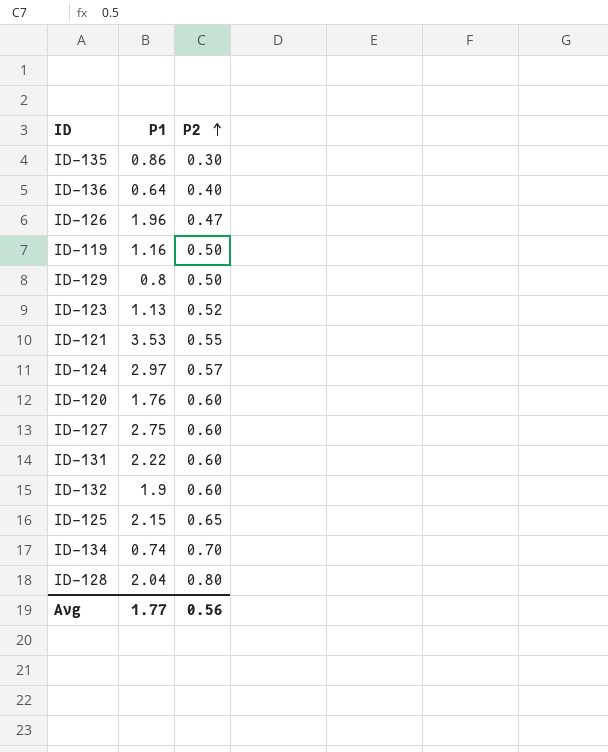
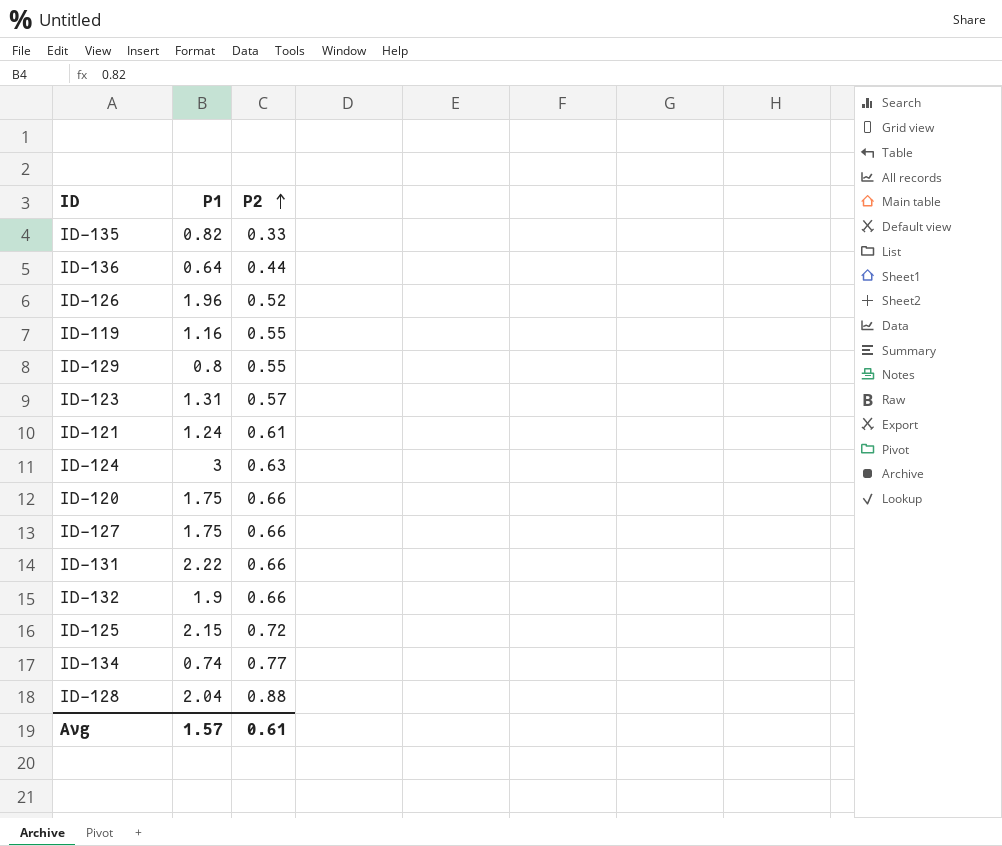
ID-135 | P1: 0.86 -> 0.82
ID-135 | P2: 0.30 -> 0.33
ID-136 | P2: 0.40 -> 0.44
ID-126 | P2: 0.47 -> 0.52
ID-119 | P2: 0.50 -> 0.55
ID-129 | P2: 0.50 -> 0.55
ID-123 | P1: 1.13 -> 1.31
ID-123 | P2: 0.52 -> 0.57
ID-121 | P1: 3.53 -> 1.24
ID-121 | P2: 0.55 -> 0.61
ID-124 | P1: 2.97 -> 3
ID-124 | P2: 0.57 -> 0.63
ID-120 | P1: 1.76 -> 1.75
ID-120 | P2: 0.60 -> 0.66
ID-127 | P1: 2.75 -> 1.75
ID-127 | P2: 0.60 -> 0.66
ID-131 | P2: 0.60 -> 0.66
ID-132 | P2: 0.60 -> 0.66
ID-125 | P2: 0.65 -> 0.72
ID-134 | P2: 0.70 -> 0.77
ID-128 | P2: 0.80 -> 0.88
Avg | P1: 1.77 -> 1.57
Avg | P2: 0.56 -> 0.61

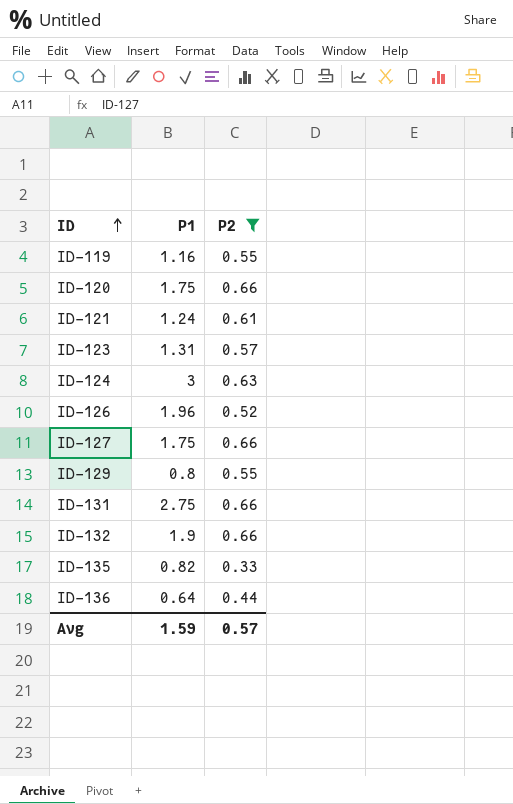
filter: none -> P2 <= 0.66
row order: P2 ascending -> ID ascending
ID-131 | P1: 2.22 -> 2.75
Avg | P1: 1.57 -> 1.59
Avg | P2: 0.61 -> 0.57

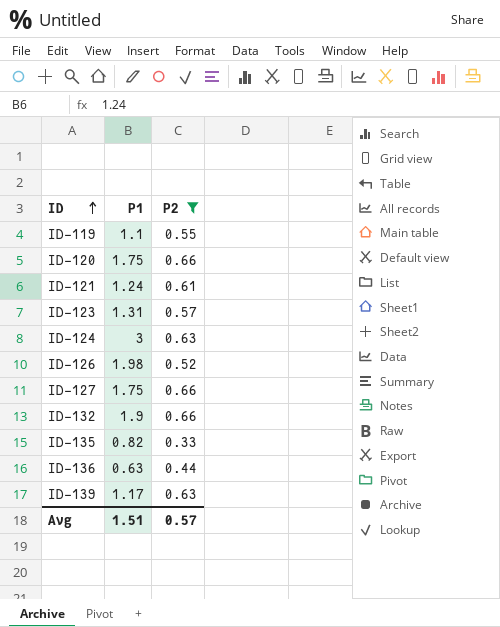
row ID-129: 0.8 | 0.55 -> none
row ID-131: 2.75 | 0.66 -> none
ID-119 | P1: 1.16 -> 1.1
ID-126 | P1: 1.96 -> 1.98
ID-136 | P1: 0.64 -> 0.63
row ID-139: none -> 1.17 | 0.63
Avg | P1: 1.59 -> 1.51

